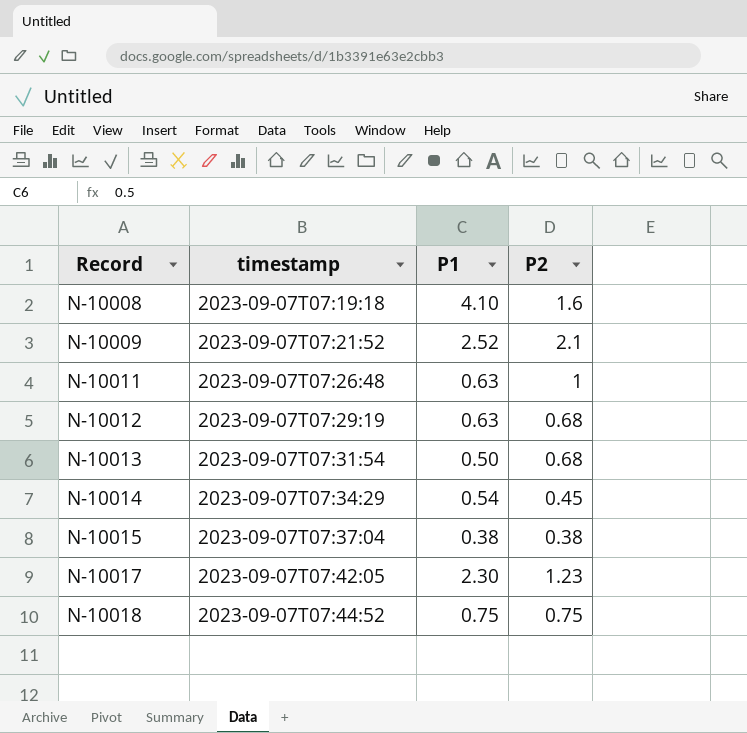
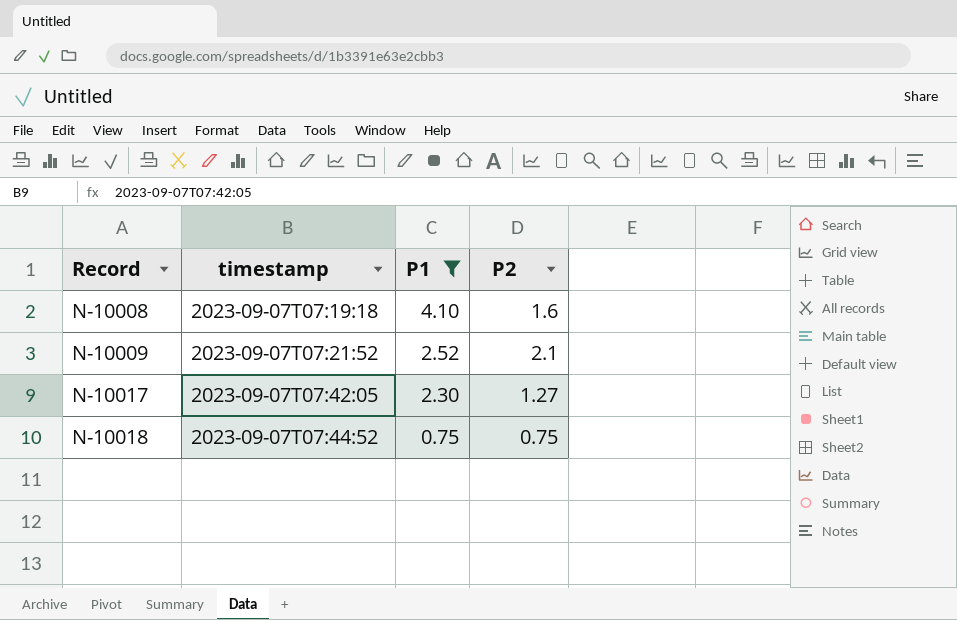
filter: none -> P1 >= 0.75
N-10017 | P2: 1.23 -> 1.27

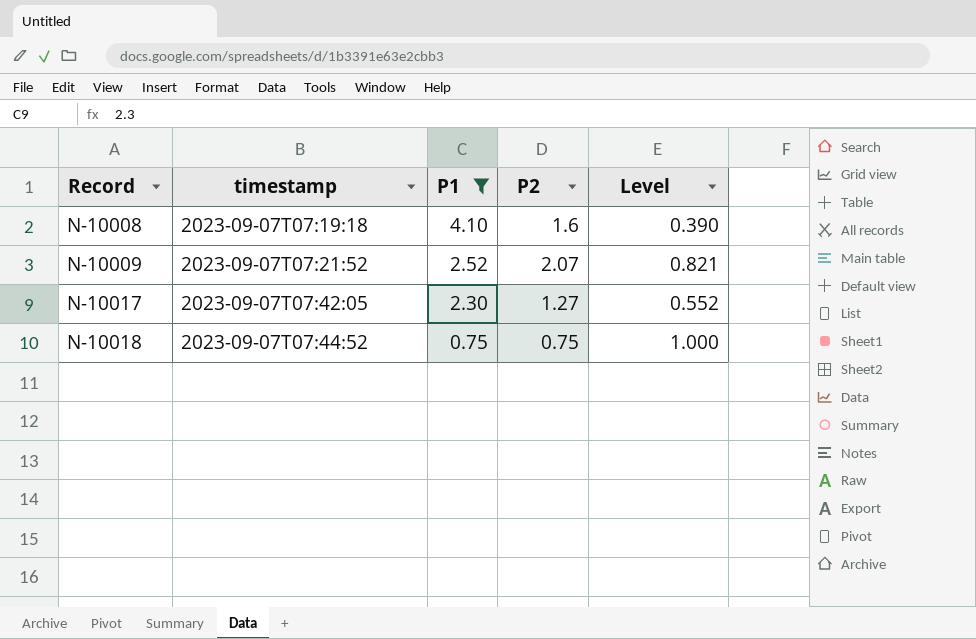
column Level | formula: none -> [P2] / [P1]
N-10009 | P2: 2.1 -> 2.07

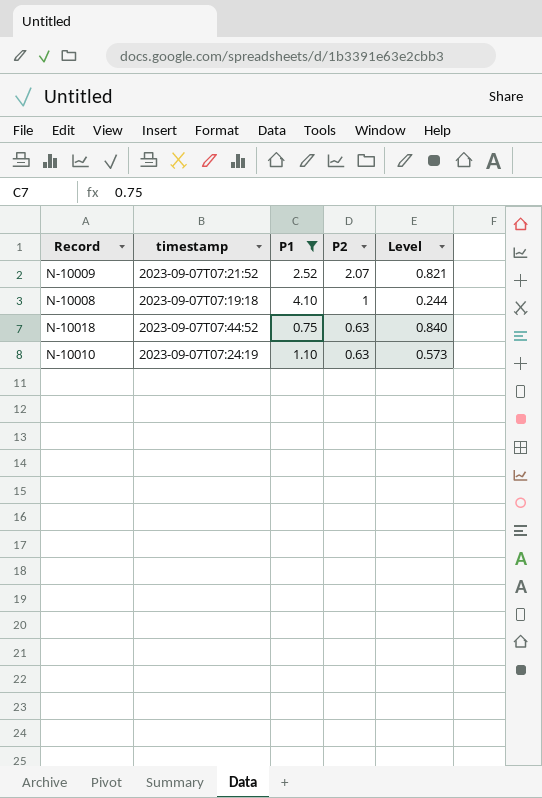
row order: Record ascending -> P2 descending
row N-10017: 2023-09-07T07:42:05 | 2.30 | 1.27 | 0.552 -> none
N-10008 | P2: 1.6 -> 1
N-10008 | Level: 0.390 -> 0.244
N-10018 | P2: 0.75 -> 0.63
N-10018 | Level: 1.000 -> 0.840
row N-10010: none -> 2023-09-07T07:24:19 | 1.10 | 0.63 | 0.573

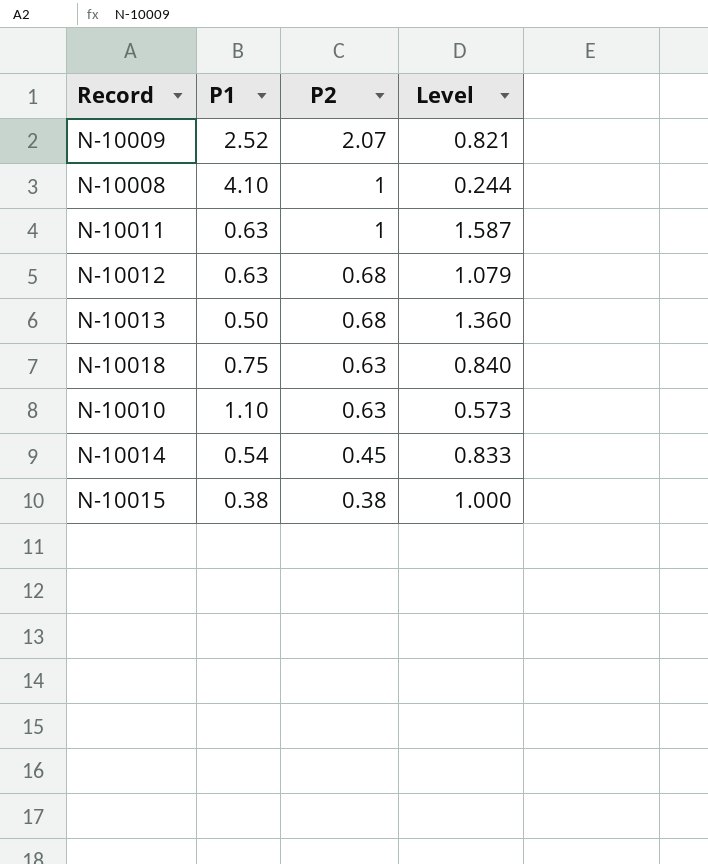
filter: P1 >= 0.75 -> none
column timestamp | position: 2 -> none

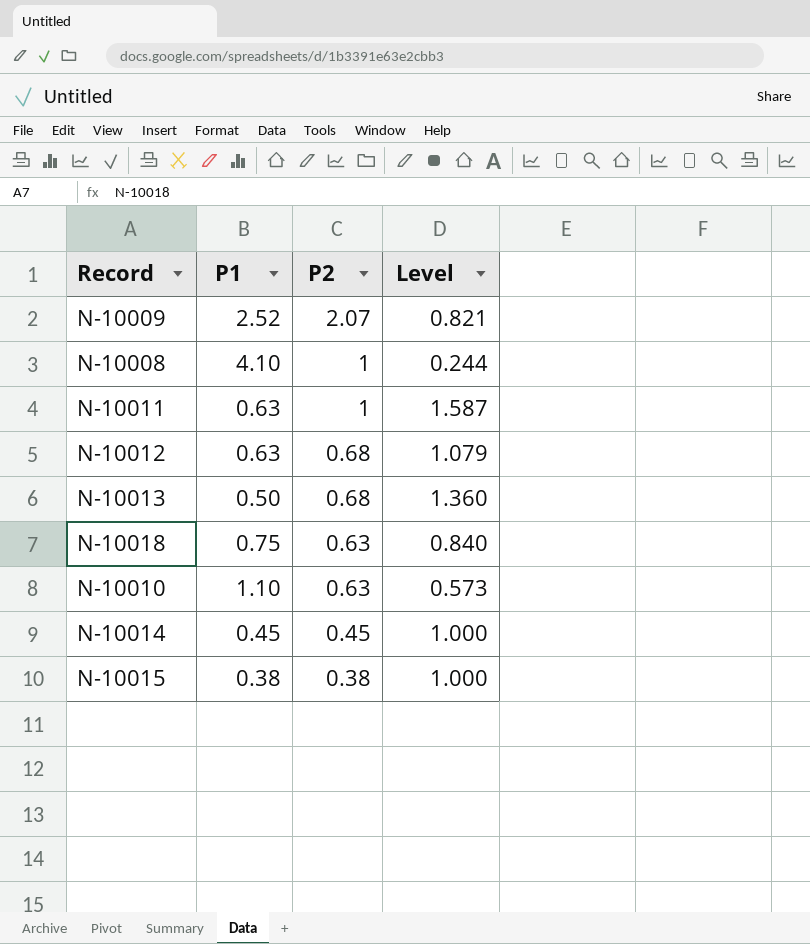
N-10014 | P1: 0.54 -> 0.45
N-10014 | Level: 0.833 -> 1.000

